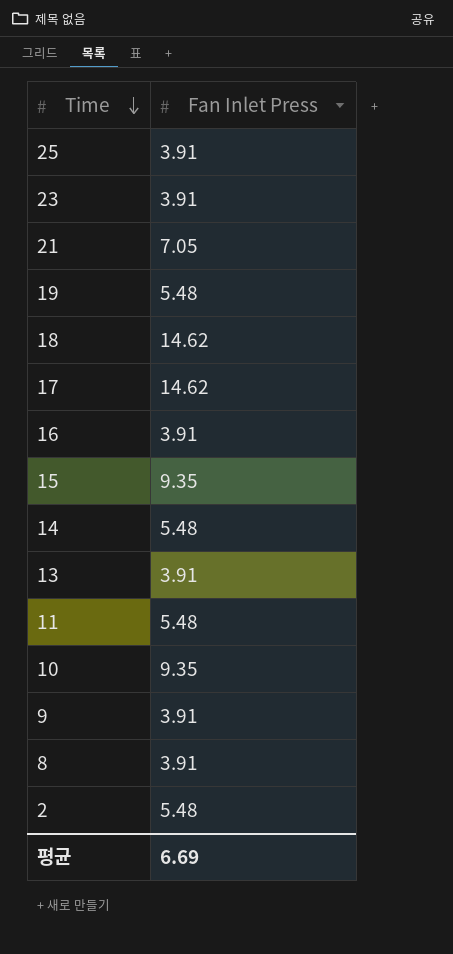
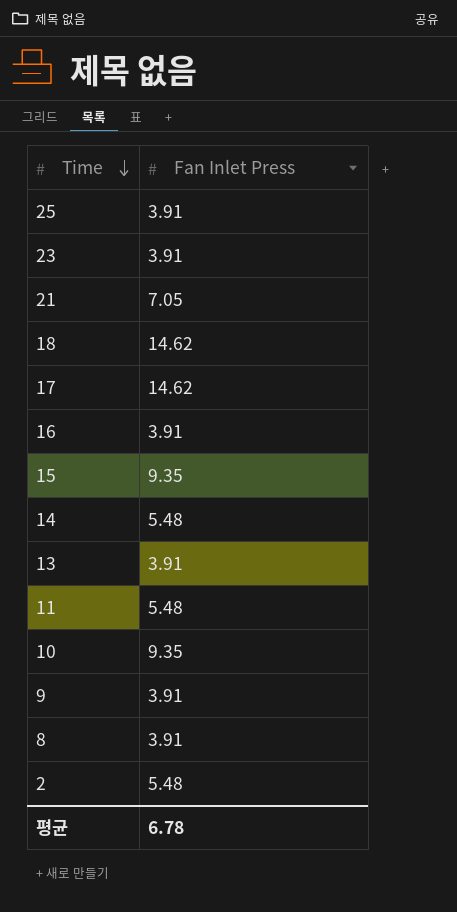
row 19: 5.48 -> none
평균 | Fan Inlet Press: 6.69 -> 6.78

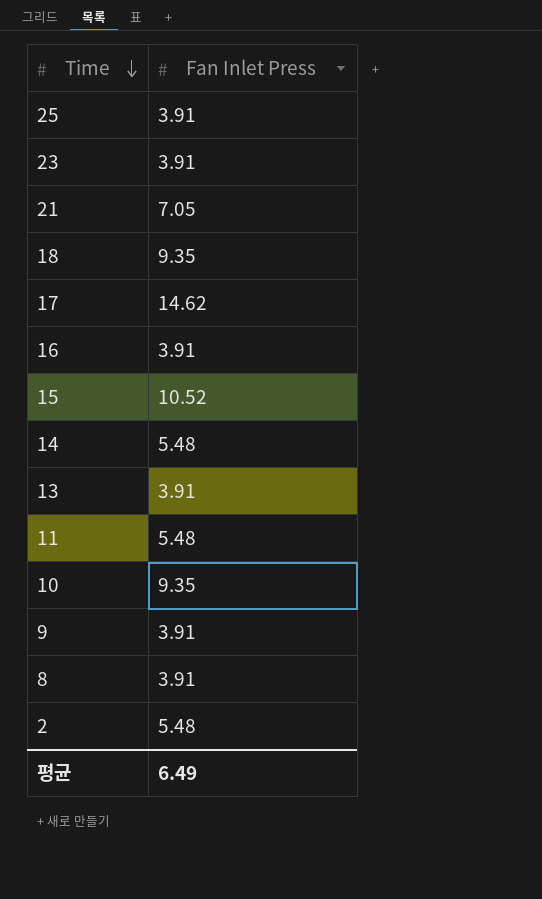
18 | Fan Inlet Press: 14.62 -> 9.35
15 | Fan Inlet Press: 9.35 -> 10.52
평균 | Fan Inlet Press: 6.78 -> 6.49

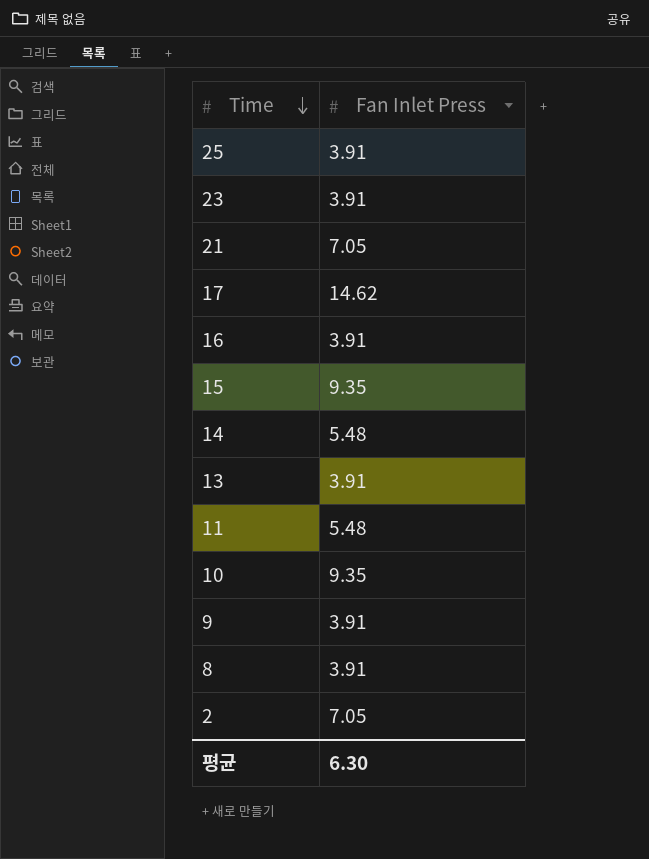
row 18: 9.35 -> none
15 | Fan Inlet Press: 10.52 -> 9.35
2 | Fan Inlet Press: 5.48 -> 7.05
평균 | Fan Inlet Press: 6.49 -> 6.30

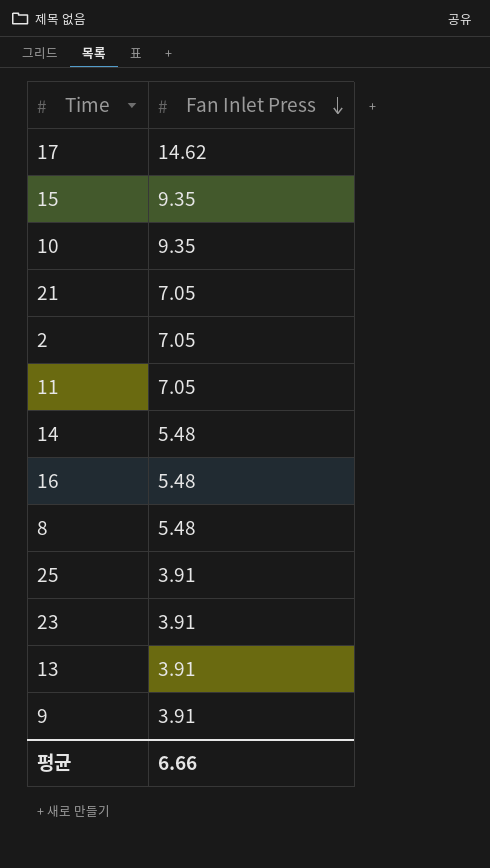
row order: Time descending -> Fan Inlet Press descending
11 | Fan Inlet Press: 5.48 -> 7.05
16 | Fan Inlet Press: 3.91 -> 5.48
8 | Fan Inlet Press: 3.91 -> 5.48
평균 | Fan Inlet Press: 6.30 -> 6.66

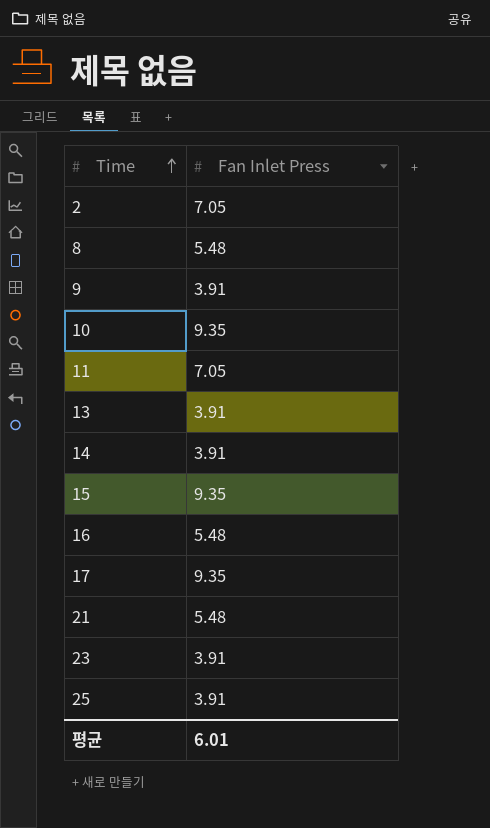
row order: Fan Inlet Press descending -> Time ascending
14 | Fan Inlet Press: 5.48 -> 3.91
17 | Fan Inlet Press: 14.62 -> 9.35
21 | Fan Inlet Press: 7.05 -> 5.48
평균 | Fan Inlet Press: 6.66 -> 6.01

